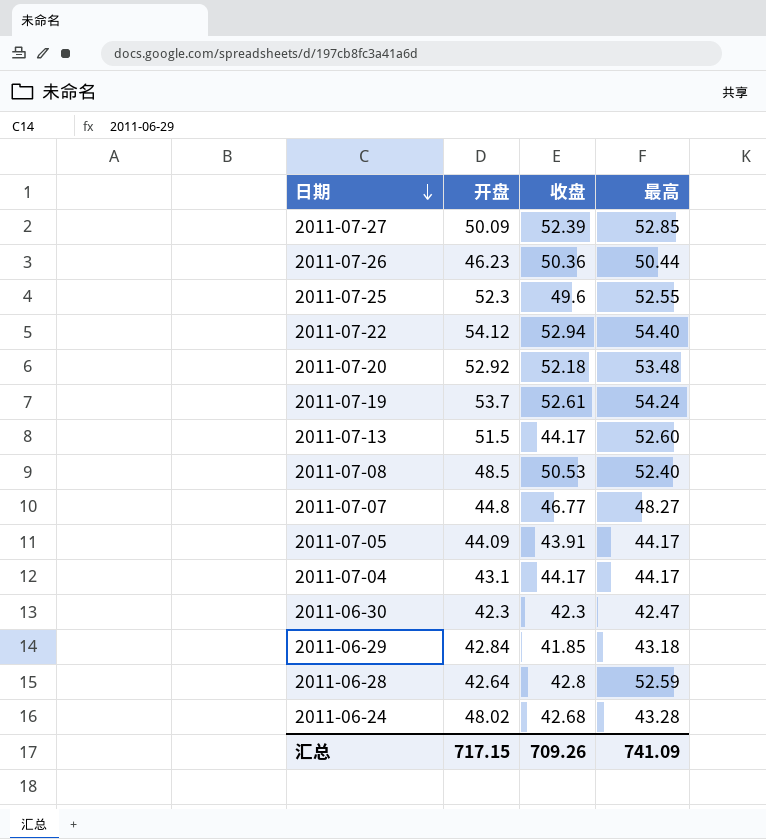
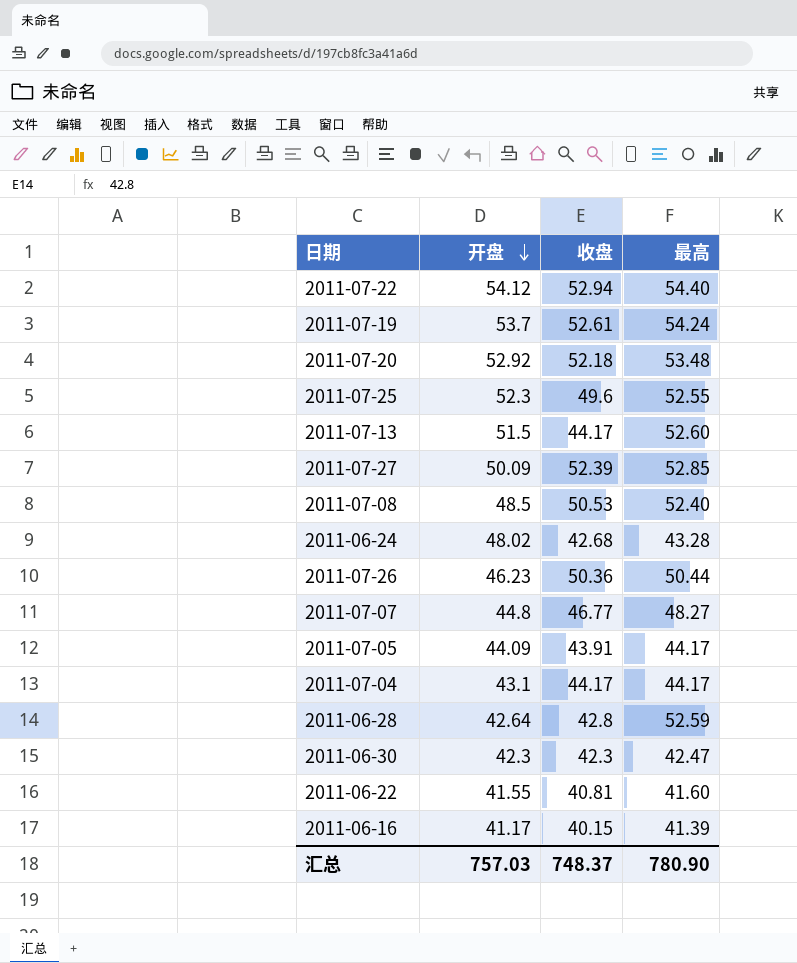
row order: 日期 descending -> 开盘 descending
row 2011-06-29: 42.84 | 41.85 | 43.18 -> none
row 2011-06-22: none -> 41.55 | 40.81 | 41.60
row 2011-06-16: none -> 41.17 | 40.15 | 41.39
汇总 | 开盘: 717.15 -> 757.03
汇总 | 收盘: 709.26 -> 748.37
汇总 | 最高: 741.09 -> 780.90

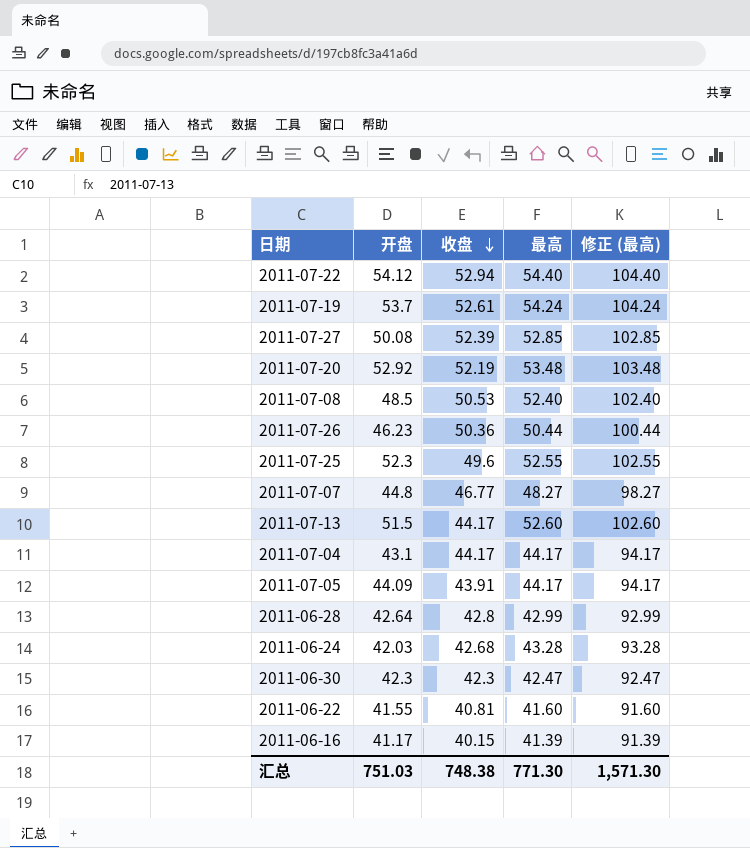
row order: 开盘 descending -> 收盘 descending
column 修正 (最高) | formula: none -> [最高] + 50
2011-07-27 | 开盘: 50.09 -> 50.08
2011-07-20 | 收盘: 52.18 -> 52.19
2011-06-28 | 最高: 52.59 -> 42.99
2011-06-24 | 开盘: 48.02 -> 42.03
汇总 | 开盘: 757.03 -> 751.03
汇总 | 收盘: 748.37 -> 748.38
汇总 | 最高: 780.90 -> 771.30

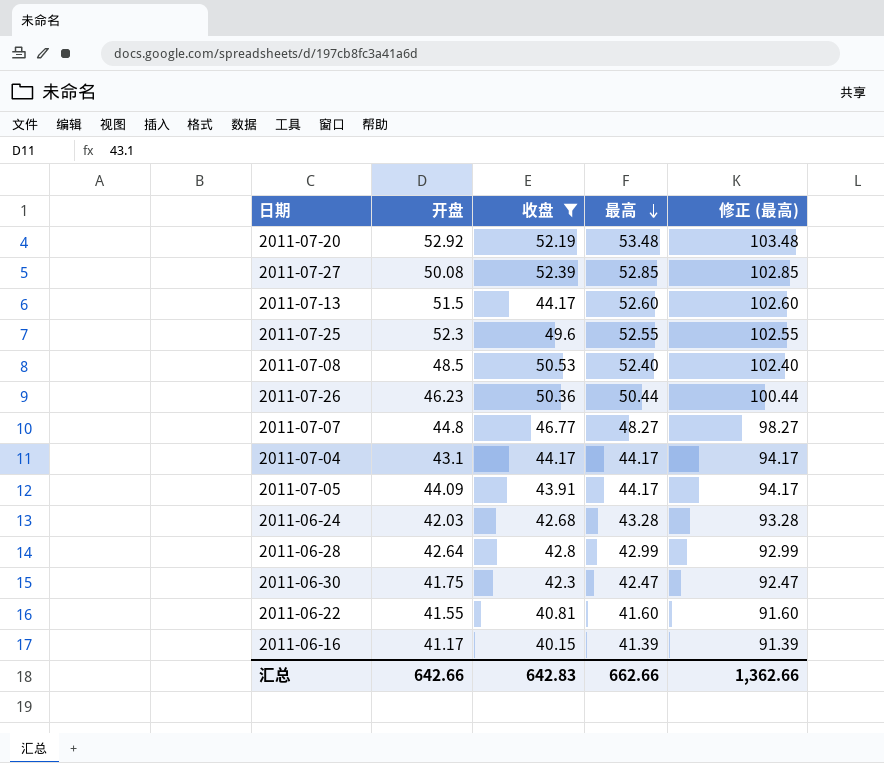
filter: none -> 收盘 <= 52.39
row order: 收盘 descending -> 最高 descending
2011-06-30 | 开盘: 42.3 -> 41.75
汇总 | 开盘: 751.03 -> 642.66
汇总 | 收盘: 748.38 -> 642.83
汇总 | 最高: 771.30 -> 662.66
汇总 | 修正 (最高): 1,571.30 -> 1,362.66

